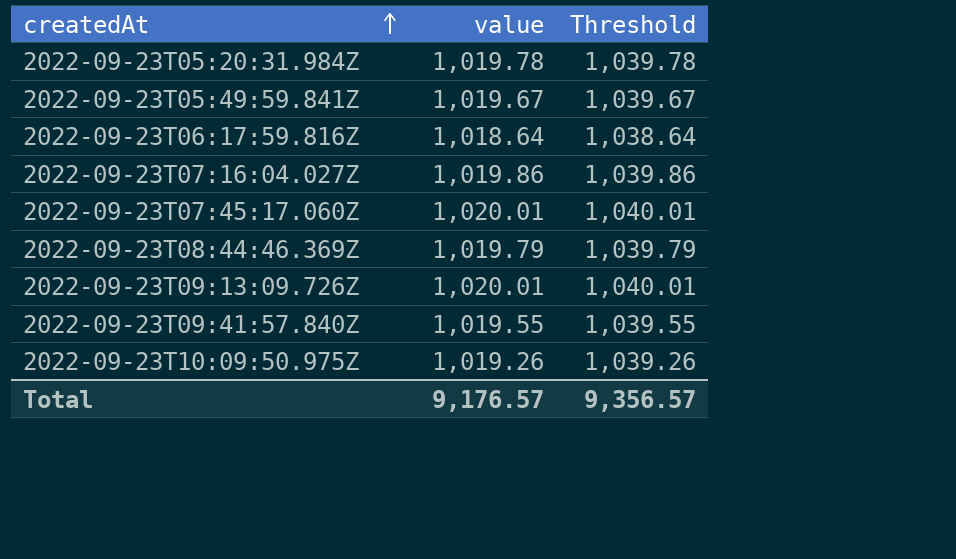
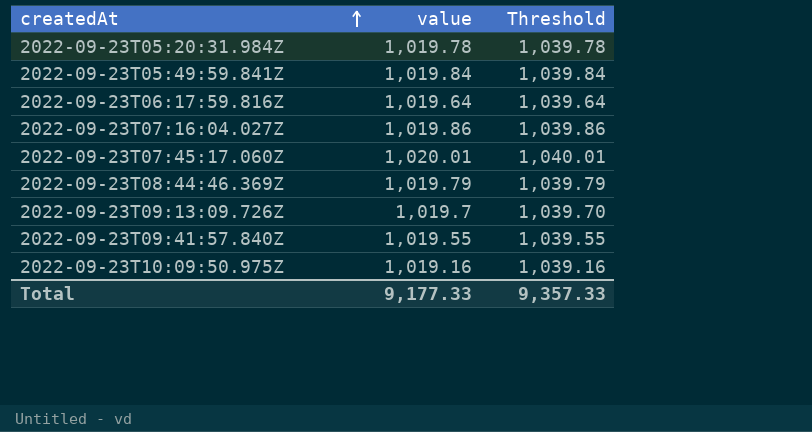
2022-09-23T05:49:59.841Z | value: 1,019.67 -> 1,019.84
2022-09-23T05:49:59.841Z | Threshold: 1,039.67 -> 1,039.84
2022-09-23T06:17:59.816Z | value: 1,018.64 -> 1,019.64
2022-09-23T06:17:59.816Z | Threshold: 1,038.64 -> 1,039.64
2022-09-23T09:13:09.726Z | value: 1,020.01 -> 1,019.7
2022-09-23T09:13:09.726Z | Threshold: 1,040.01 -> 1,039.70
2022-09-23T10:09:50.975Z | value: 1,019.26 -> 1,019.16
2022-09-23T10:09:50.975Z | Threshold: 1,039.26 -> 1,039.16
Total | value: 9,176.57 -> 9,177.33
Total | Threshold: 9,356.57 -> 9,357.33

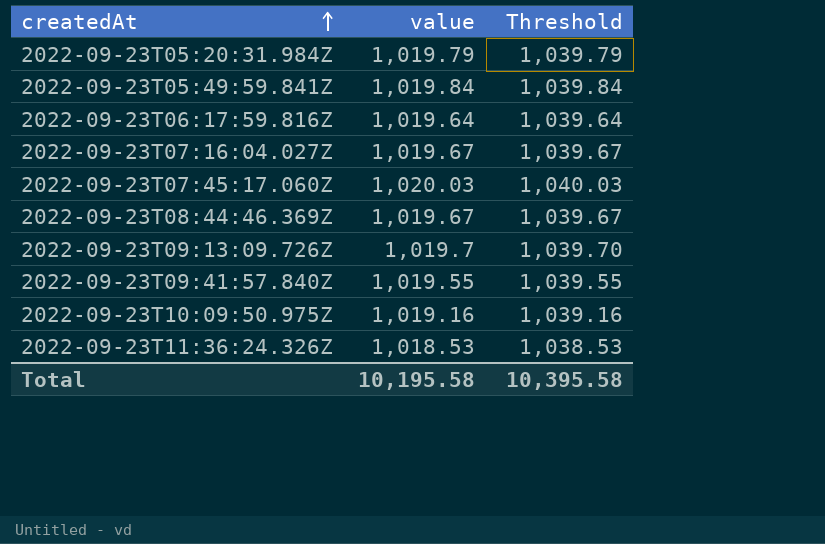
2022-09-23T05:20:31.984Z | value: 1,019.78 -> 1,019.79
2022-09-23T05:20:31.984Z | Threshold: 1,039.78 -> 1,039.79
2022-09-23T07:16:04.027Z | value: 1,019.86 -> 1,019.67
2022-09-23T07:16:04.027Z | Threshold: 1,039.86 -> 1,039.67
2022-09-23T07:45:17.060Z | value: 1,020.01 -> 1,020.03
2022-09-23T07:45:17.060Z | Threshold: 1,040.01 -> 1,040.03
2022-09-23T08:44:46.369Z | value: 1,019.79 -> 1,019.67
2022-09-23T08:44:46.369Z | Threshold: 1,039.79 -> 1,039.67
row 2022-09-23T11:36:24.326Z: none -> 1,018.53 | 1,038.53
Total | value: 9,177.33 -> 10,195.58
Total | Threshold: 9,357.33 -> 10,395.58

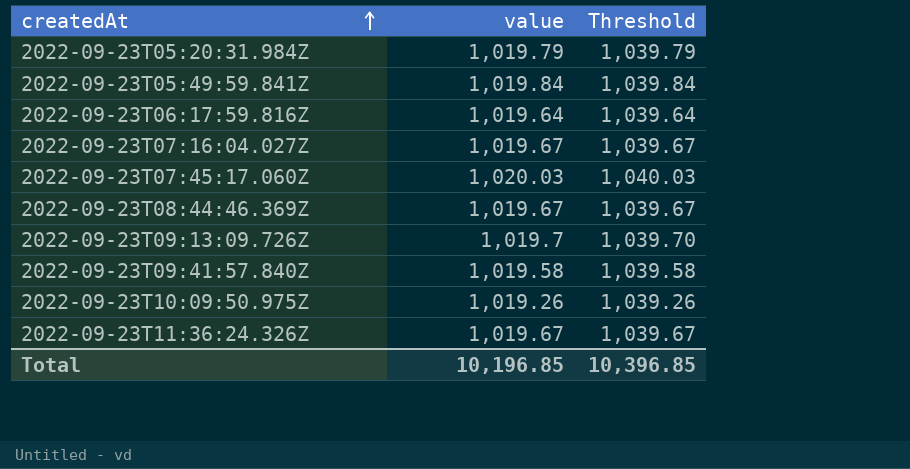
2022-09-23T09:41:57.840Z | value: 1,019.55 -> 1,019.58
2022-09-23T09:41:57.840Z | Threshold: 1,039.55 -> 1,039.58
2022-09-23T10:09:50.975Z | value: 1,019.16 -> 1,019.26
2022-09-23T10:09:50.975Z | Threshold: 1,039.16 -> 1,039.26
2022-09-23T11:36:24.326Z | value: 1,018.53 -> 1,019.67
2022-09-23T11:36:24.326Z | Threshold: 1,038.53 -> 1,039.67
Total | value: 10,195.58 -> 10,196.85
Total | Threshold: 10,395.58 -> 10,396.85

